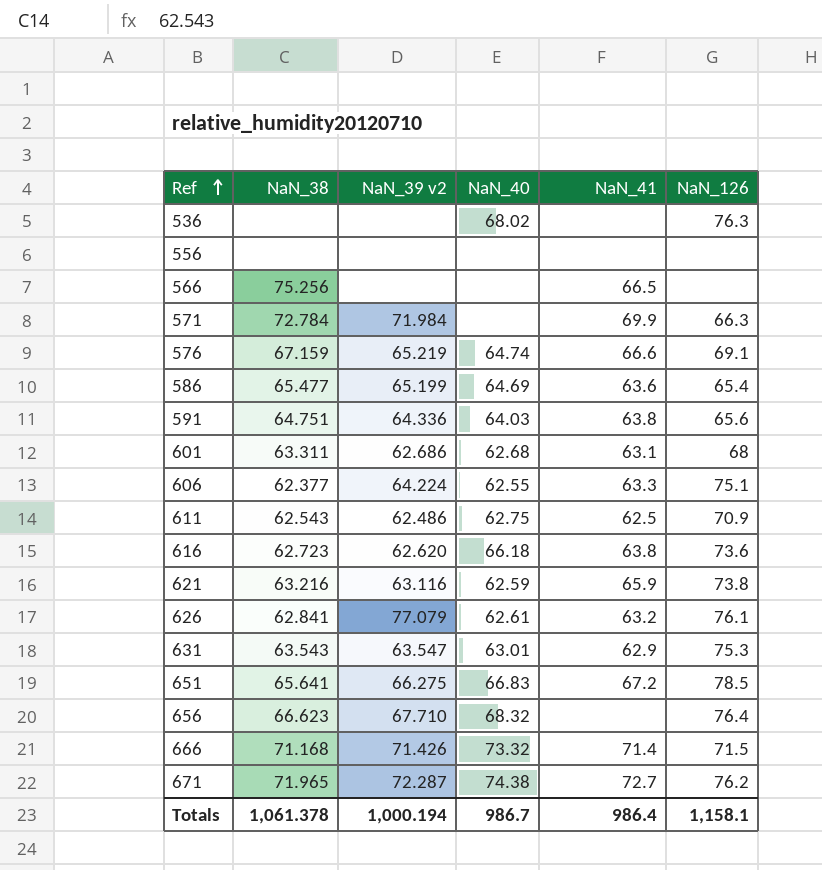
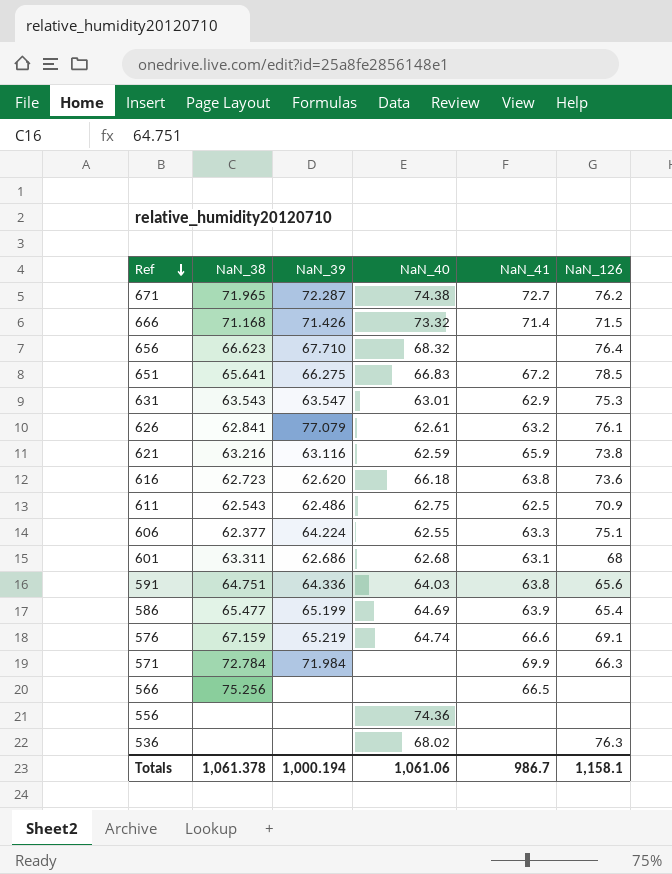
row order: Ref ascending -> Ref descending
column name: NaN_39 v2 -> NaN_39
586 | NaN_41: 63.6 -> 63.9
556 | NaN_40: none -> 74.36
Totals | NaN_40: 986.7 -> 1,061.06
Totals | NaN_41: 986.4 -> 986.7

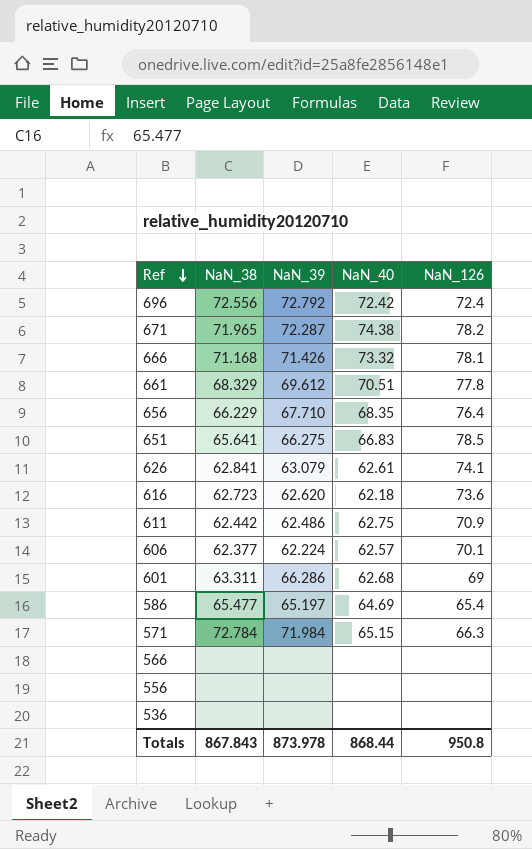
column NaN_41 | position: 5 -> none
row 631: 63.543 | 63.547 | 63.01 | 62.9 | 75.3 -> none
row 621: 63.216 | 63.116 | 62.59 | 65.9 | 73.8 -> none
row 591: 64.751 | 64.336 | 64.03 | 63.8 | 65.6 -> none
row 576: 67.159 | 65.219 | 64.74 | 66.6 | 69.1 -> none
row 696: none -> 72.556 | 72.792 | 72.42 | 72.4
671 | NaN_126: 76.2 -> 78.2
666 | NaN_126: 71.5 -> 78.1
row 661: none -> 68.329 | 69.612 | 70.51 | 77.8
656 | NaN_38: 66.623 -> 66.229
656 | NaN_40: 68.32 -> 68.35
626 | NaN_39: 77.079 -> 63.079
626 | NaN_126: 76.1 -> 74.1
616 | NaN_40: 66.18 -> 62.18
611 | NaN_38: 62.543 -> 62.442
606 | NaN_39: 64.224 -> 62.224
606 | NaN_40: 62.55 -> 62.57
606 | NaN_126: 75.1 -> 70.1
601 | NaN_39: 62.686 -> 66.286
601 | NaN_126: 68 -> 69
586 | NaN_39: 65.199 -> 65.197
571 | NaN_40: none -> 65.15
566 | NaN_38: 75.256 -> none
556 | NaN_40: 74.36 -> none
536 | NaN_40: 68.02 -> none
536 | NaN_126: 76.3 -> none
Totals | NaN_38: 1,061.378 -> 867.843
Totals | NaN_39: 1,000.194 -> 873.978
Totals | NaN_40: 1,061.06 -> 868.44
Totals | NaN_126: 1,158.1 -> 950.8

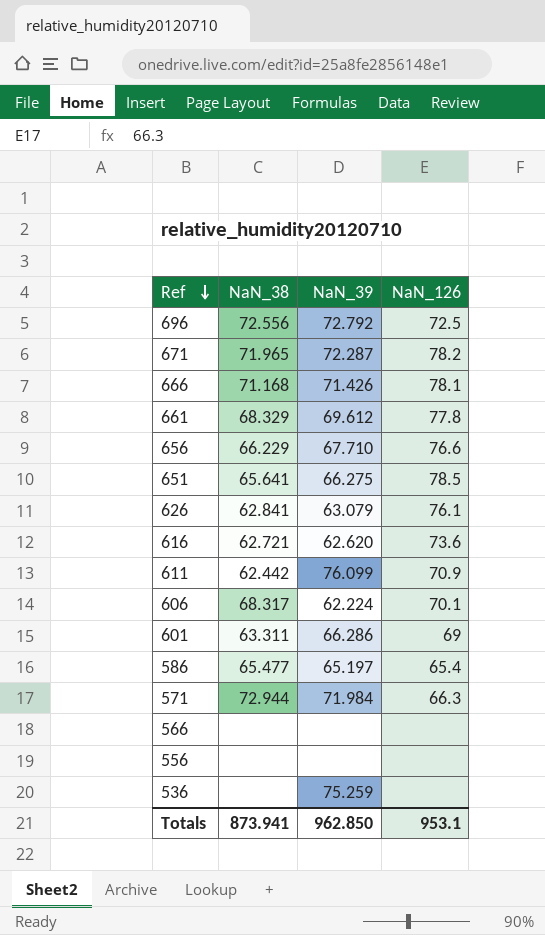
column NaN_40 | position: 4 -> none
696 | NaN_126: 72.4 -> 72.5
656 | NaN_126: 76.4 -> 76.6
626 | NaN_126: 74.1 -> 76.1
616 | NaN_38: 62.723 -> 62.721
611 | NaN_39: 62.486 -> 76.099
606 | NaN_38: 62.377 -> 68.317
571 | NaN_38: 72.784 -> 72.944
536 | NaN_39: none -> 75.259
Totals | NaN_38: 867.843 -> 873.941
Totals | NaN_39: 873.978 -> 962.850
Totals | NaN_126: 950.8 -> 953.1

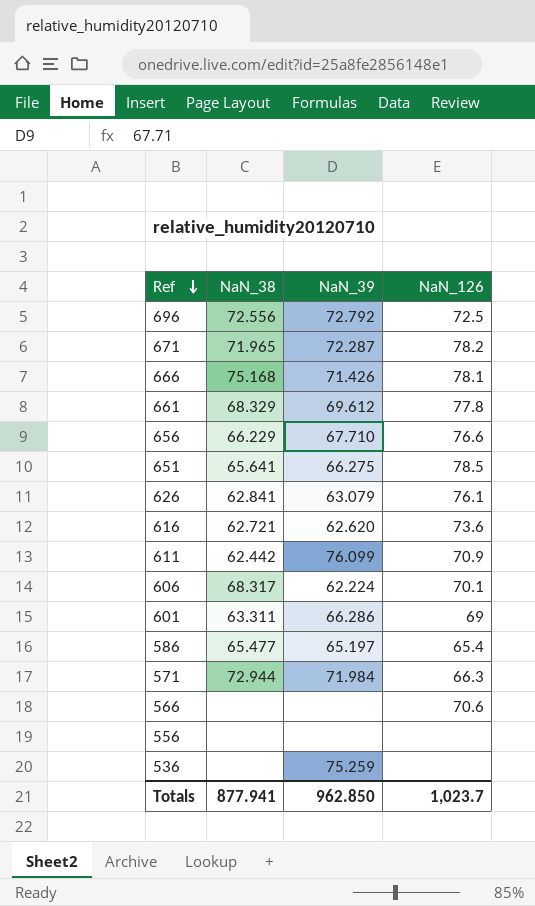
666 | NaN_38: 71.168 -> 75.168
566 | NaN_126: none -> 70.6
Totals | NaN_38: 873.941 -> 877.941
Totals | NaN_126: 953.1 -> 1,023.7

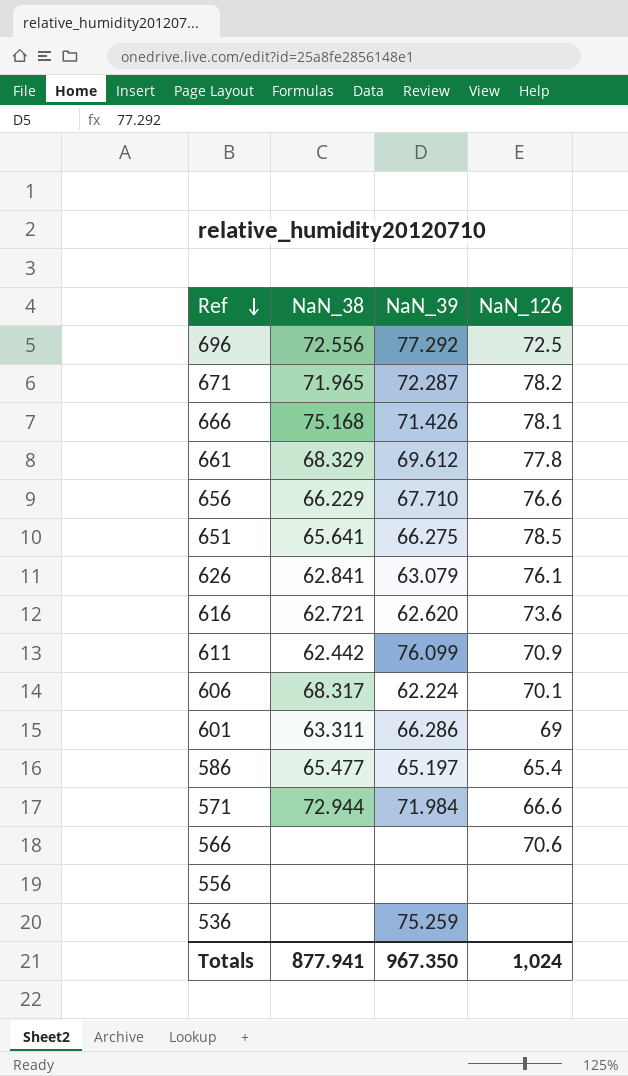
696 | NaN_39: 72.792 -> 77.292
571 | NaN_126: 66.3 -> 66.6
Totals | NaN_39: 962.850 -> 967.350
Totals | NaN_126: 1,023.7 -> 1,024

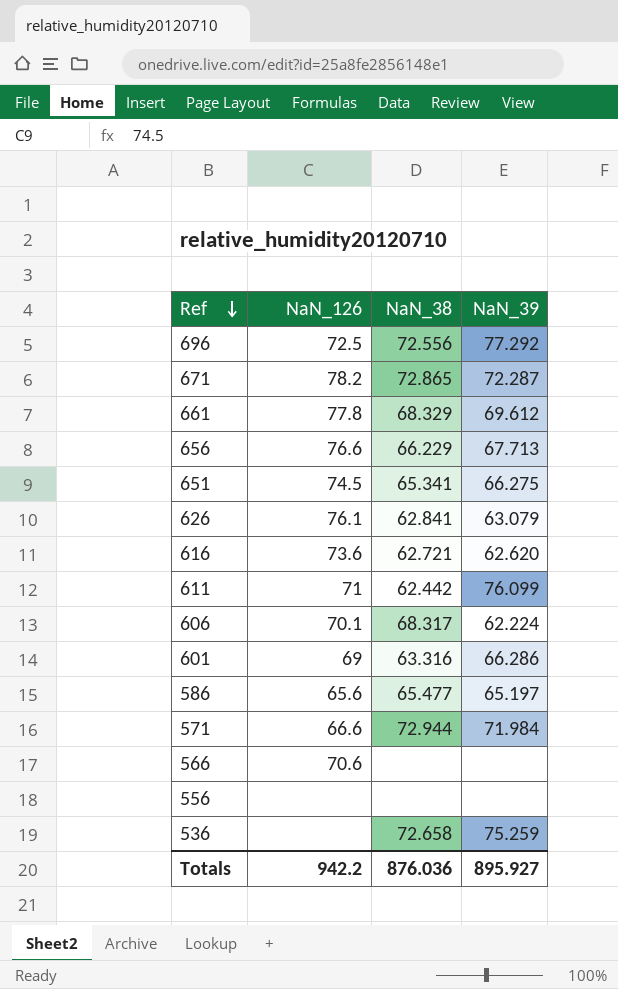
column NaN_126 | position: 4 -> 2
row 666: 75.168 | 71.426 | 78.1 -> none
671 | NaN_38: 71.965 -> 72.865
656 | NaN_39: 67.710 -> 67.713
651 | NaN_126: 78.5 -> 74.5
651 | NaN_38: 65.641 -> 65.341
611 | NaN_126: 70.9 -> 71
601 | NaN_38: 63.311 -> 63.316
586 | NaN_126: 65.4 -> 65.6
536 | NaN_38: none -> 72.658
Totals | NaN_126: 1,024 -> 942.2
Totals | NaN_38: 877.941 -> 876.036
Totals | NaN_39: 967.350 -> 895.927

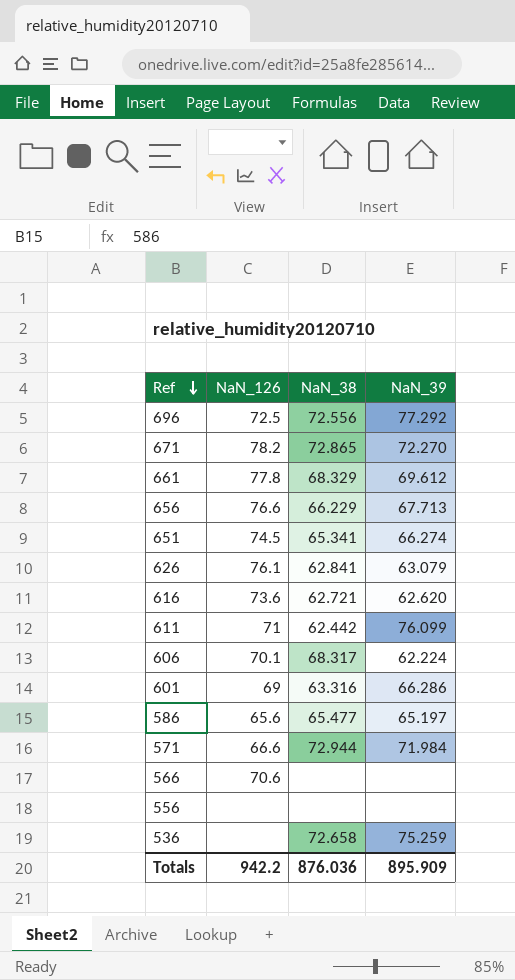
671 | NaN_39: 72.287 -> 72.270
651 | NaN_39: 66.275 -> 66.274
Totals | NaN_39: 895.927 -> 895.909

